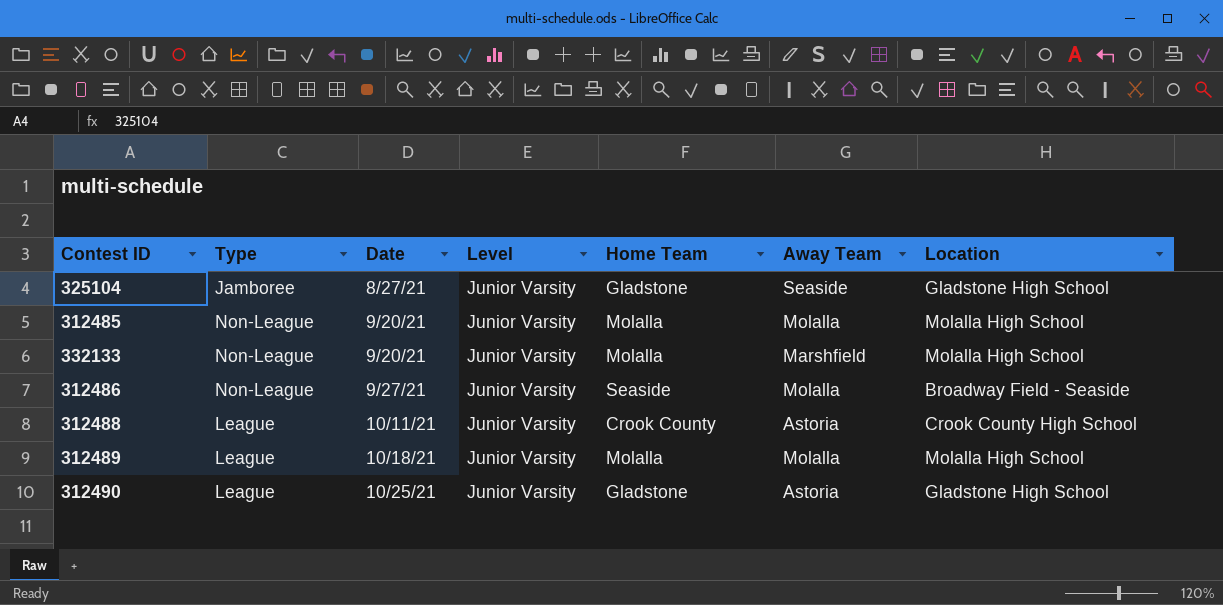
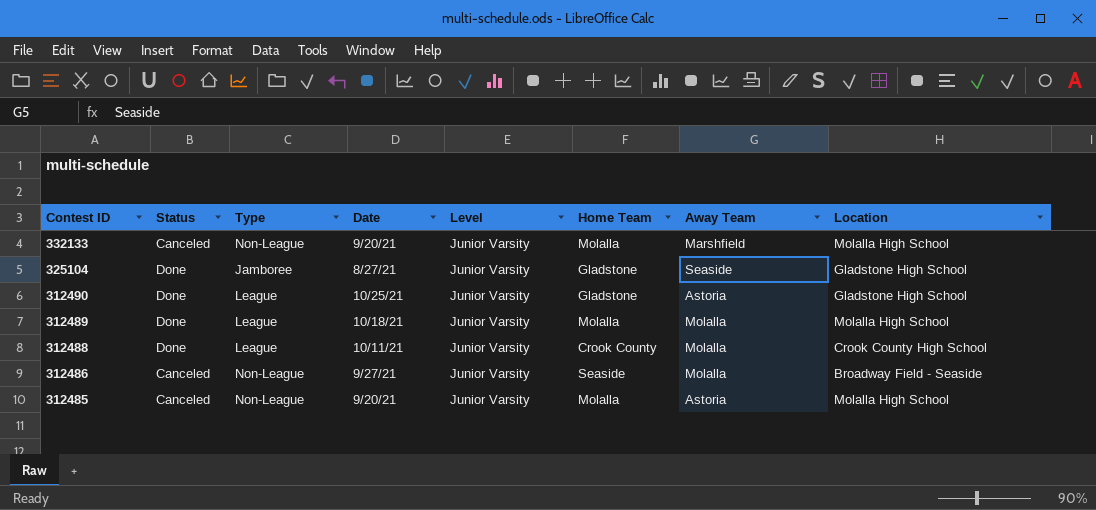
row order: Date ascending -> Contest ID descending
column Status | position: none -> 2
312488 | Away Team: Astoria -> Molalla
312485 | Away Team: Molalla -> Astoria

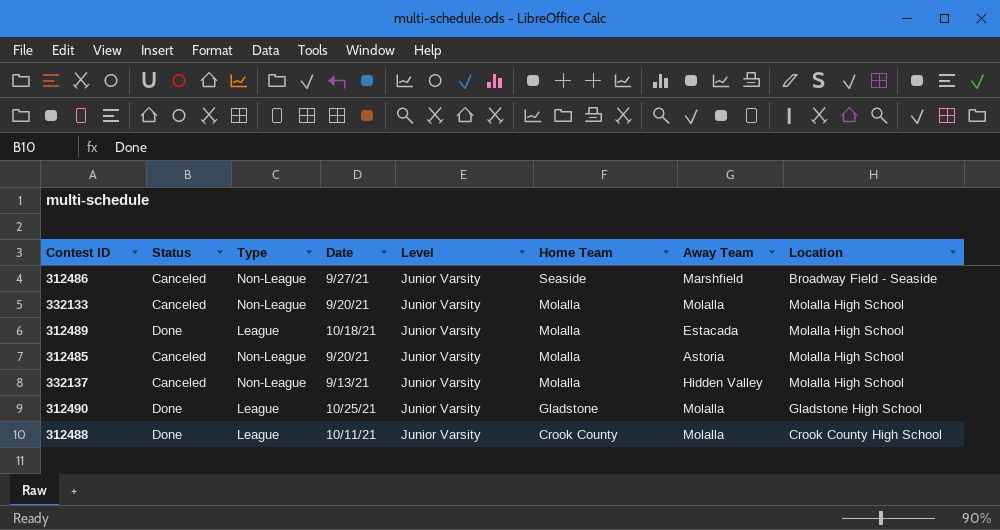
row order: Contest ID descending -> Home Team descending
row 325104: Done | Jamboree | 8/27/21 | Junior Varsity | Gladstone | Seaside | Gladstone High School -> none
312486 | Away Team: Molalla -> Marshfield
332133 | Away Team: Marshfield -> Molalla
312489 | Away Team: Molalla -> Estacada
row 332137: none -> Canceled | Non-League | 9/13/21 | Junior Varsity | Molalla | Hidden Valley | Molalla High School
312490 | Away Team: Astoria -> Molalla

